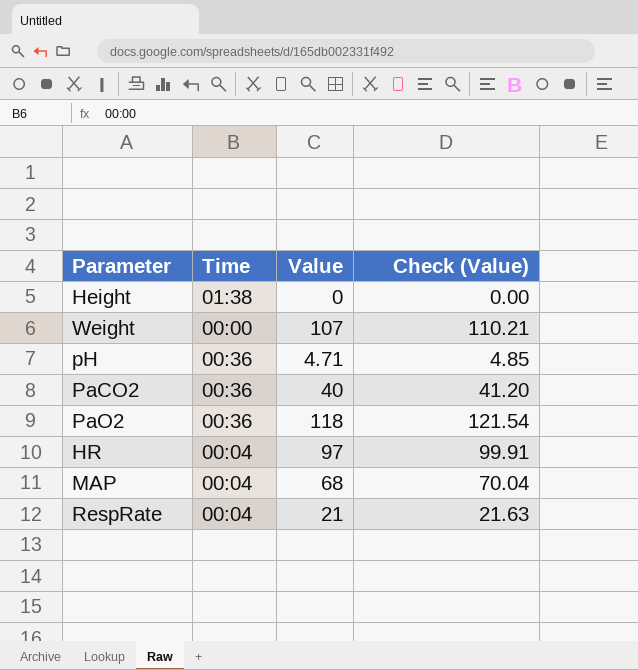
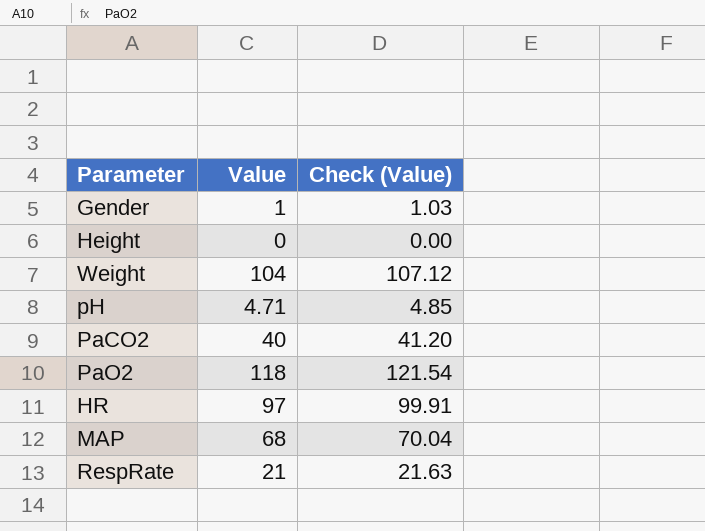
column Time | position: 2 -> none
row Gender: none -> 1 | 1.03
Weight | Value: 107 -> 104
Weight | Check (Value): 110.21 -> 107.12

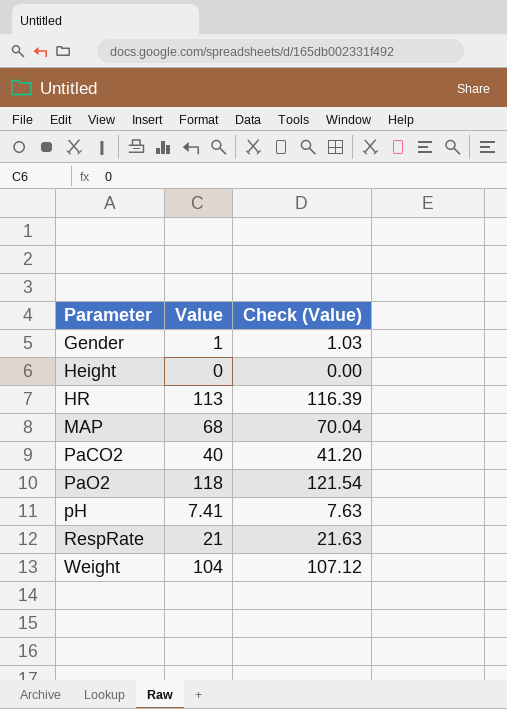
row order: none -> Parameter ascending
HR | Value: 97 -> 113
HR | Check (Value): 99.91 -> 116.39
pH | Value: 4.71 -> 7.41
pH | Check (Value): 4.85 -> 7.63

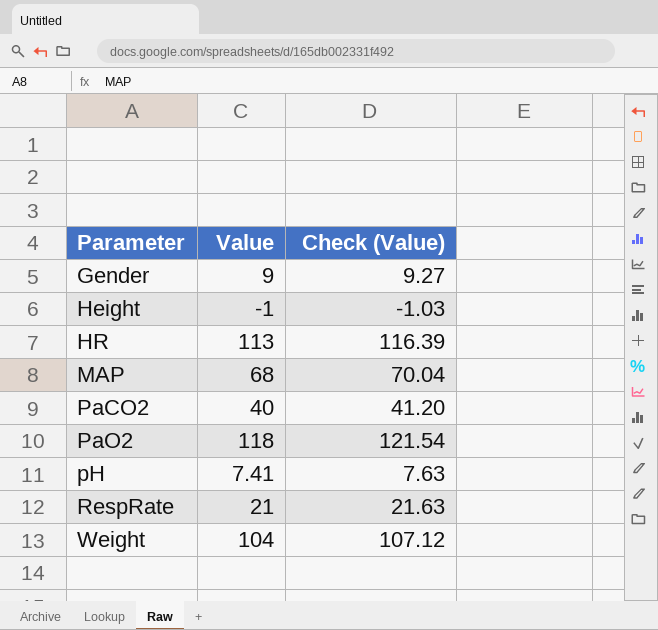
Gender | Value: 1 -> 9
Gender | Check (Value): 1.03 -> 9.27
Height | Value: 0 -> -1
Height | Check (Value): 0.00 -> -1.03

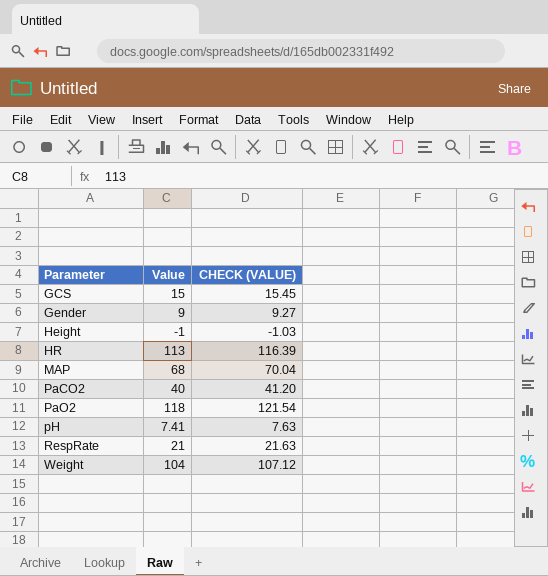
column name: Check (Value) -> CHECK (VALUE)
row GCS: none -> 15 | 15.45

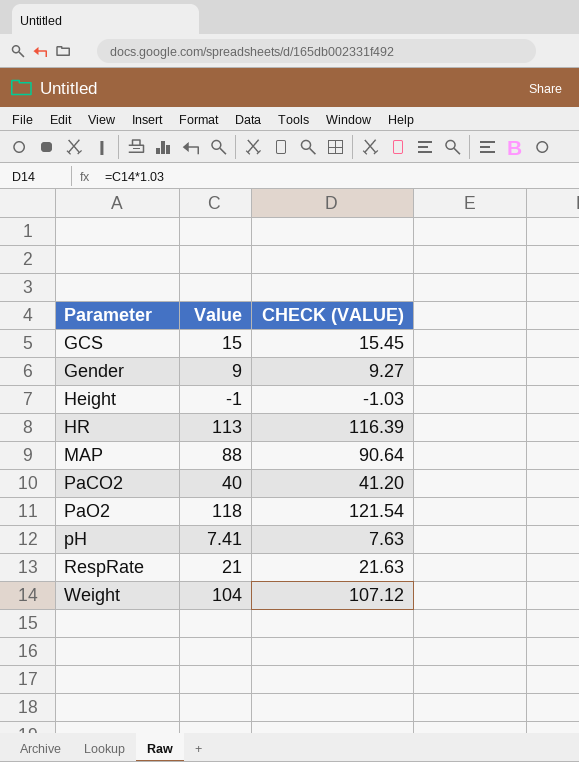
MAP | Value: 68 -> 88
MAP | CHECK (VALUE): 70.04 -> 90.64

